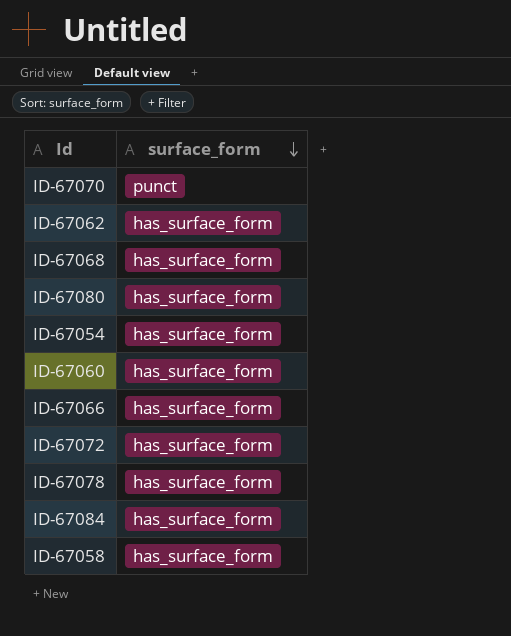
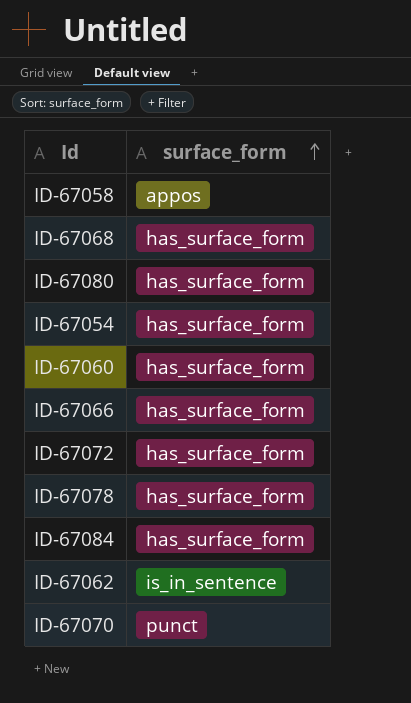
row order: surface_form descending -> surface_form ascending
ID-67058 | surface_form: has_surface_form -> appos
ID-67062 | surface_form: has_surface_form -> is_in_sentence

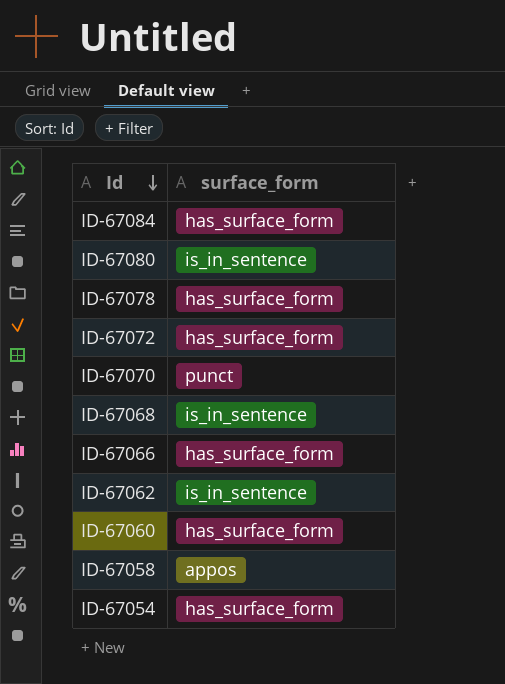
row order: surface_form ascending -> Id descending
ID-67080 | surface_form: has_surface_form -> is_in_sentence
ID-67068 | surface_form: has_surface_form -> is_in_sentence

